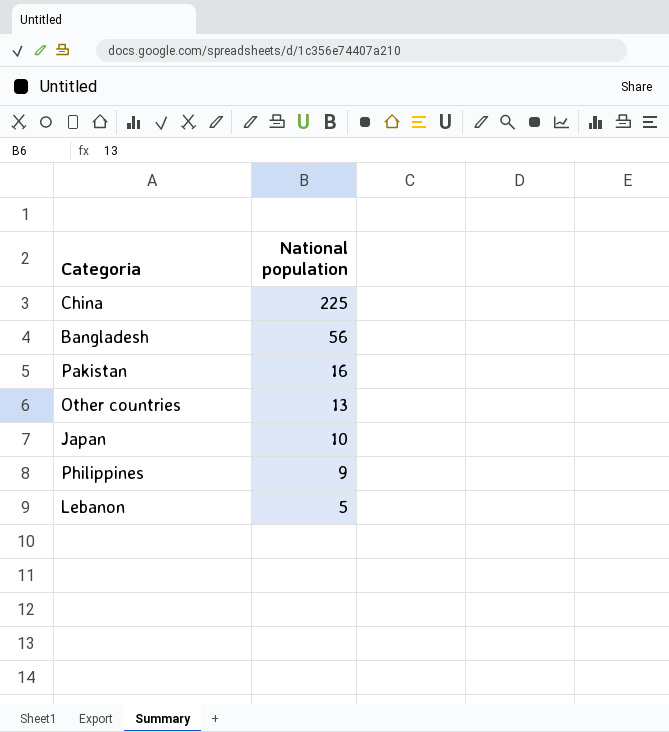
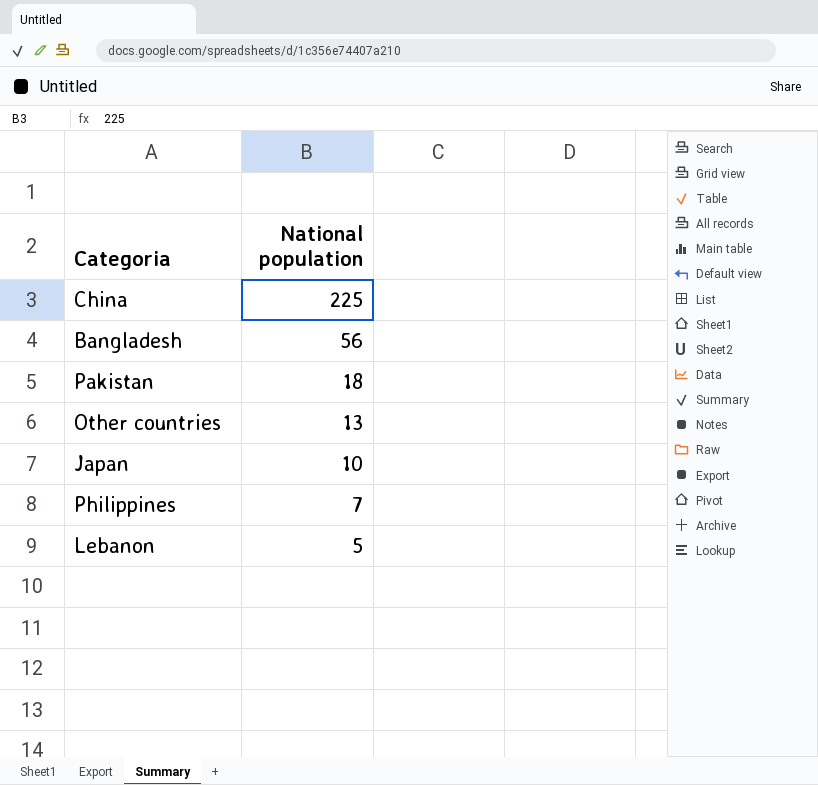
Pakistan | National population: 16 -> 18
Philippines | National population: 9 -> 7

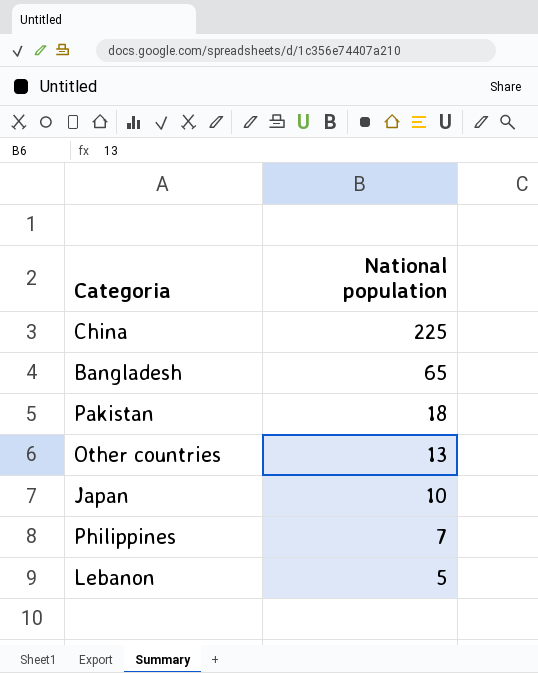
Bangladesh | National population: 56 -> 65

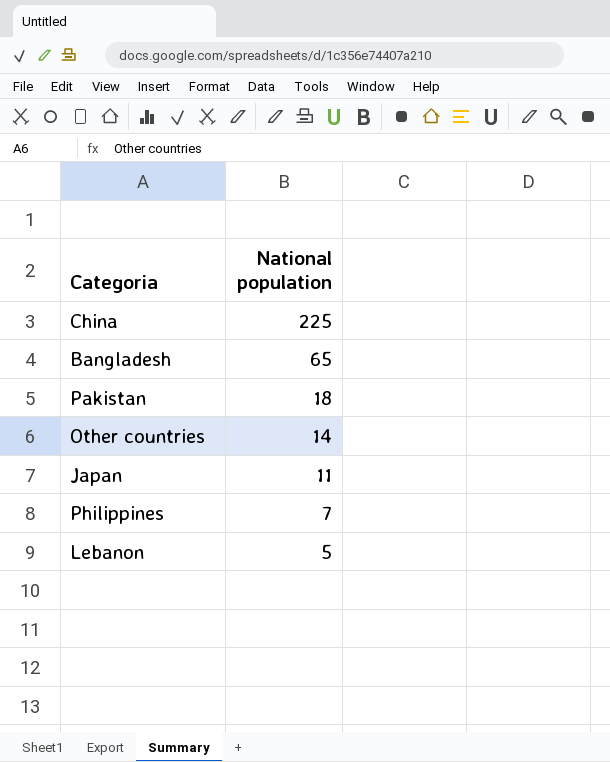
Other countries | National population: 13 -> 14
Japan | National population: 10 -> 11

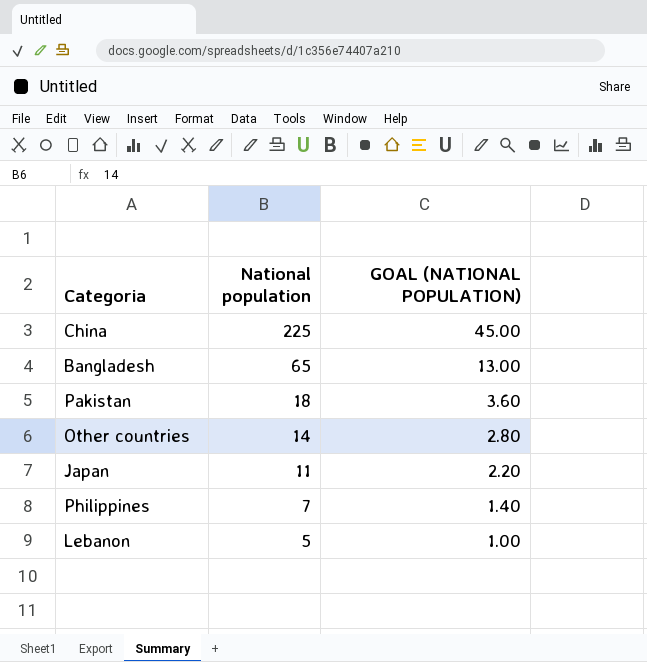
column GOAL (NATIONAL POPULATION) | formula: none -> [National population] * 0.2

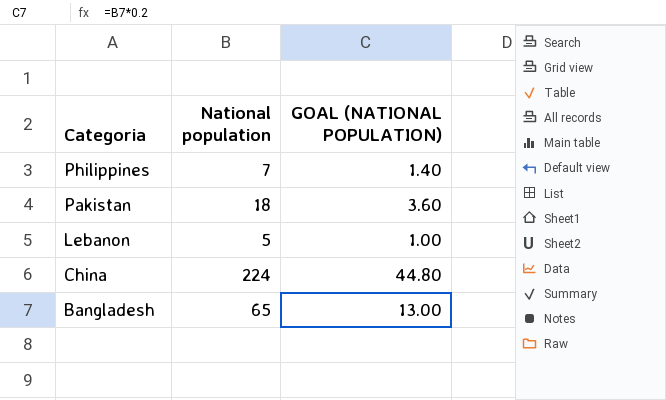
row order: National population descending -> Categoria descending
row Other countries: 14 | 2.80 -> none
row Japan: 11 | 2.20 -> none
China | National population: 225 -> 224
China | GOAL (NATIONAL POPULATION): 45.00 -> 44.80

